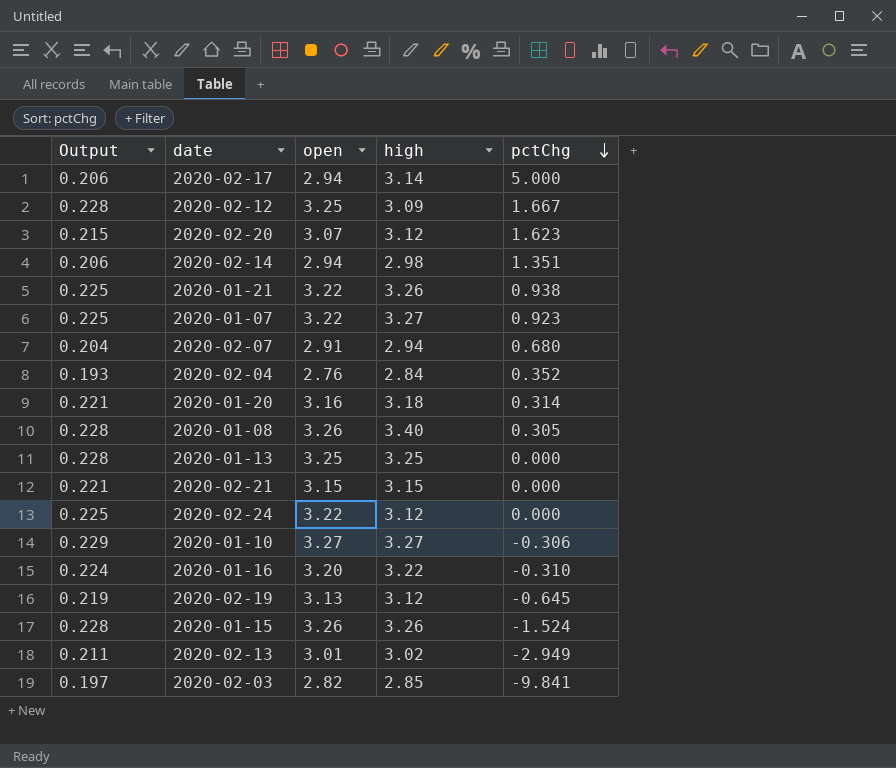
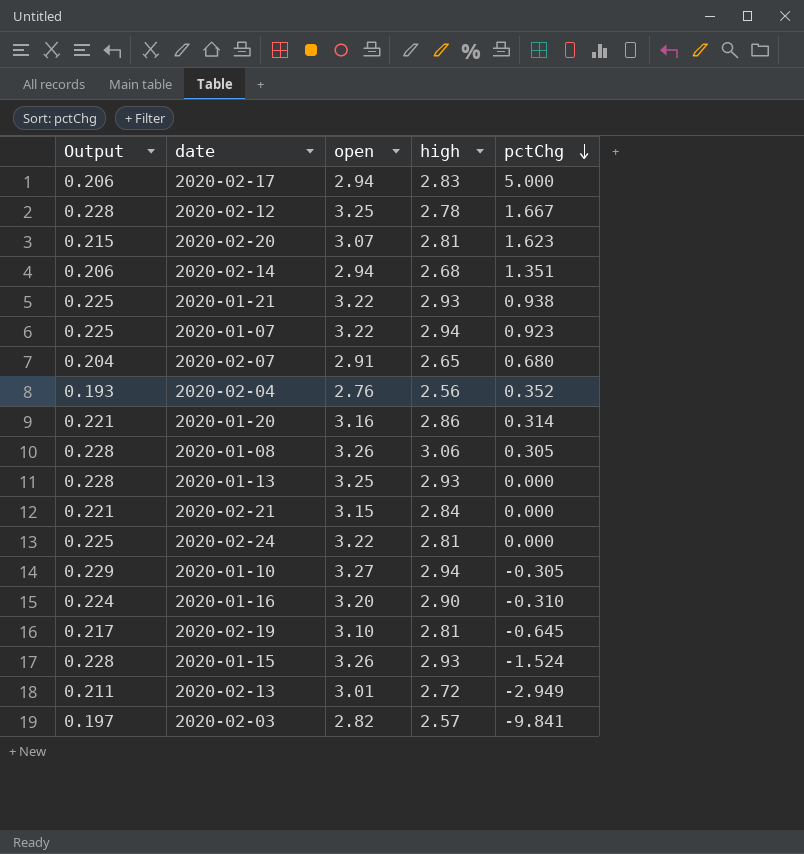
2020-02-17 | high: 3.14 -> 2.83
2020-02-12 | high: 3.09 -> 2.78
2020-02-20 | high: 3.12 -> 2.81
2020-02-14 | high: 2.98 -> 2.68
2020-01-21 | high: 3.26 -> 2.93
2020-01-07 | high: 3.27 -> 2.94
2020-02-07 | high: 2.94 -> 2.65
2020-02-04 | high: 2.84 -> 2.56
2020-01-20 | high: 3.18 -> 2.86
2020-01-08 | high: 3.40 -> 3.06
2020-01-13 | high: 3.25 -> 2.93
2020-02-21 | high: 3.15 -> 2.84
2020-02-24 | high: 3.12 -> 2.81
2020-01-10 | high: 3.27 -> 2.94
2020-01-10 | pctChg: -0.306 -> -0.305
2020-01-16 | high: 3.22 -> 2.90
2020-02-19 | Output: 0.219 -> 0.217
2020-02-19 | open: 3.13 -> 3.10
2020-02-19 | high: 3.12 -> 2.81
2020-01-15 | high: 3.26 -> 2.93
2020-02-13 | high: 3.02 -> 2.72
2020-02-03 | high: 2.85 -> 2.57

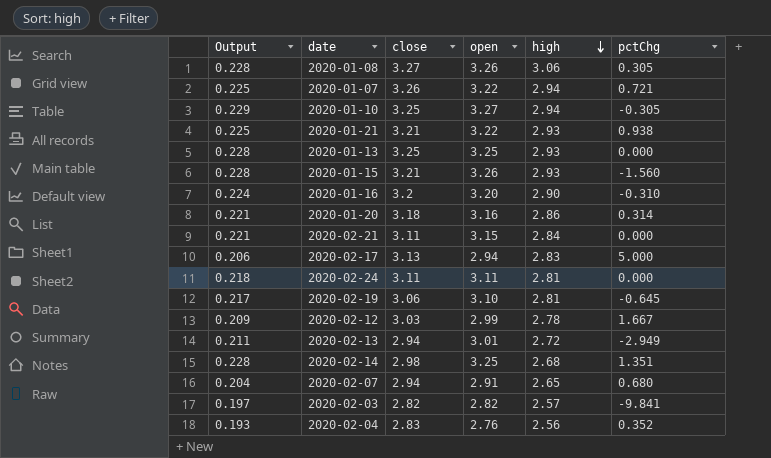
row order: pctChg descending -> high descending
column close | position: none -> 3
row 2020-02-20: 0.215 | 3.07 | 2.81 | 1.623 -> none
2020-01-07 | pctChg: 0.923 -> 0.721
2020-01-15 | pctChg: -1.524 -> -1.560
2020-02-24 | Output: 0.225 -> 0.218
2020-02-24 | open: 3.22 -> 3.11
2020-02-12 | Output: 0.228 -> 0.209
2020-02-12 | open: 3.25 -> 2.99
2020-02-14 | Output: 0.206 -> 0.228
2020-02-14 | open: 2.94 -> 3.25

